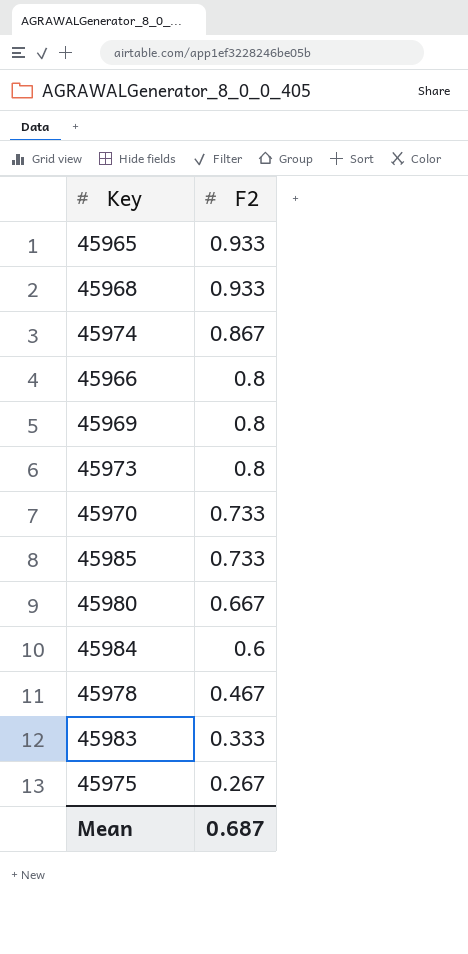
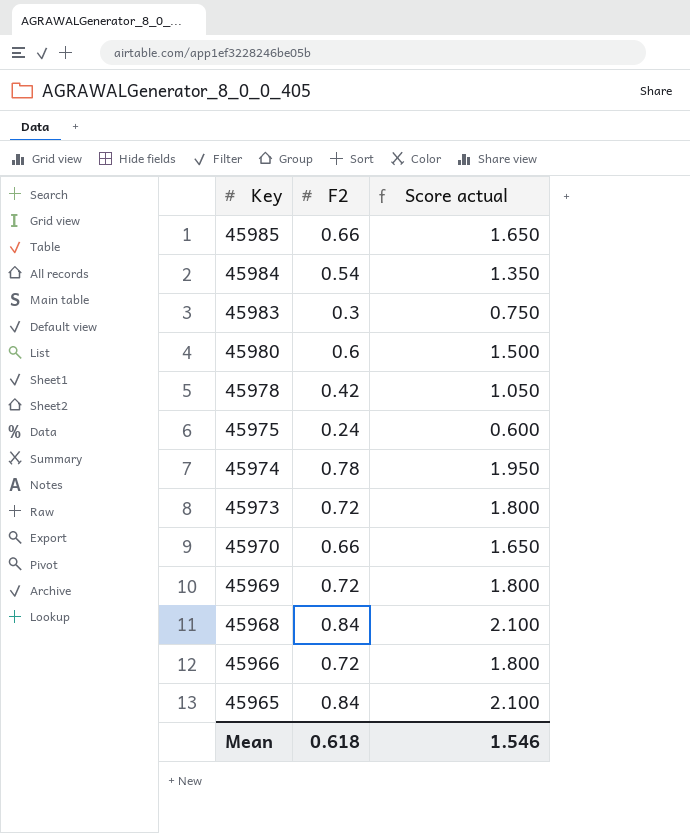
row order: F2 descending -> Key descending
column Score actual | formula: none -> [F2] * 2.5
45985 | F2: 0.733 -> 0.66
45984 | F2: 0.6 -> 0.54
45983 | F2: 0.333 -> 0.3
45980 | F2: 0.667 -> 0.6
45978 | F2: 0.467 -> 0.42
45975 | F2: 0.267 -> 0.24
45974 | F2: 0.867 -> 0.78
45973 | F2: 0.8 -> 0.72
45970 | F2: 0.733 -> 0.66
45969 | F2: 0.8 -> 0.72
45968 | F2: 0.933 -> 0.84
45966 | F2: 0.8 -> 0.72
45965 | F2: 0.933 -> 0.84
Mean | F2: 0.687 -> 0.618

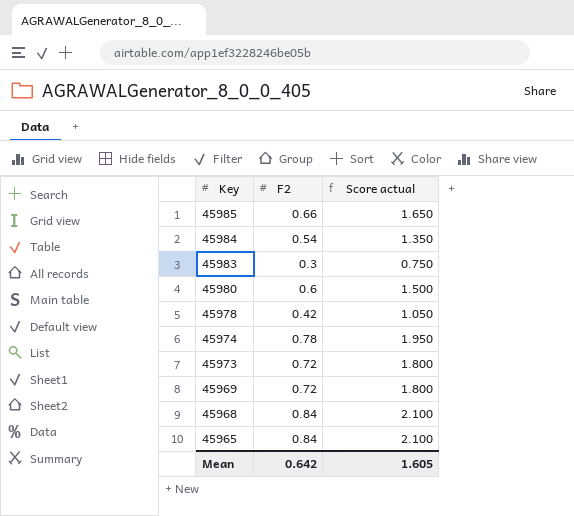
row 45975: 0.24 | 0.600 -> none
row 45970: 0.66 | 1.650 -> none
row 45966: 0.72 | 1.800 -> none
Mean | F2: 0.618 -> 0.642
Mean | Score actual: 1.546 -> 1.605

